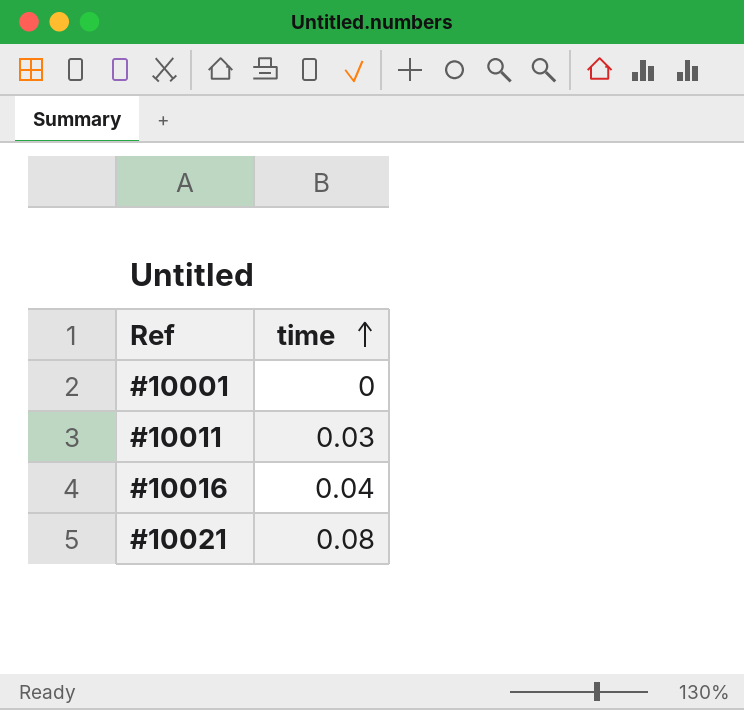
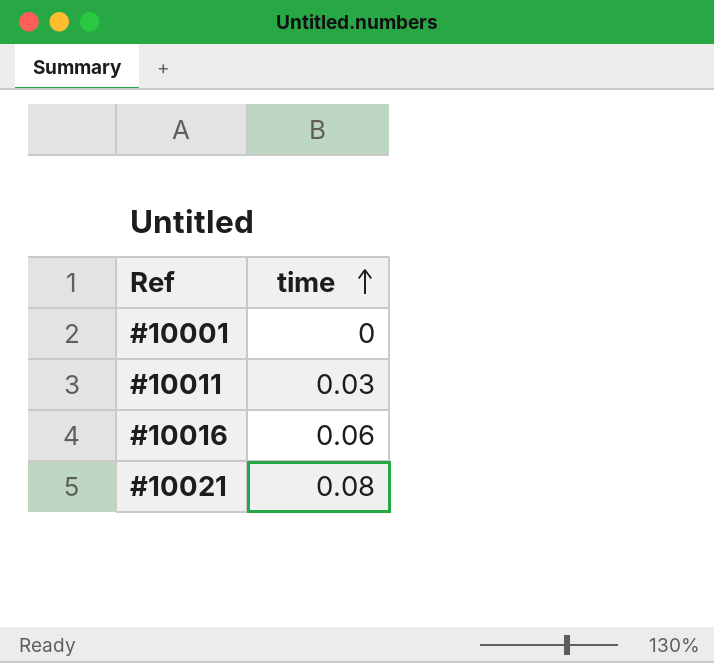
#10016 | time: 0.04 -> 0.06

